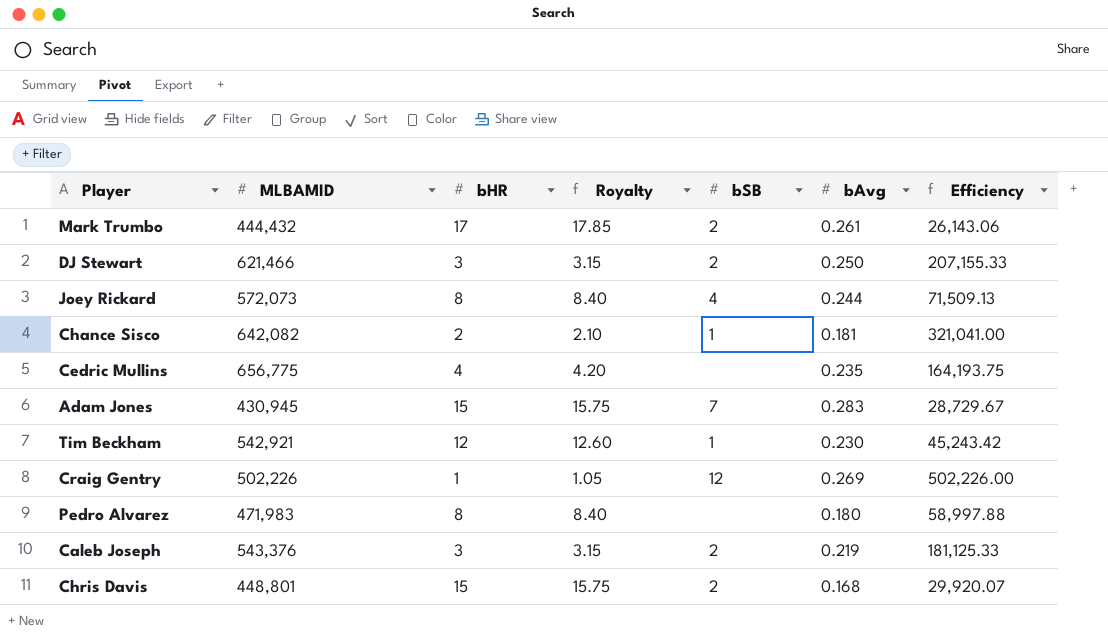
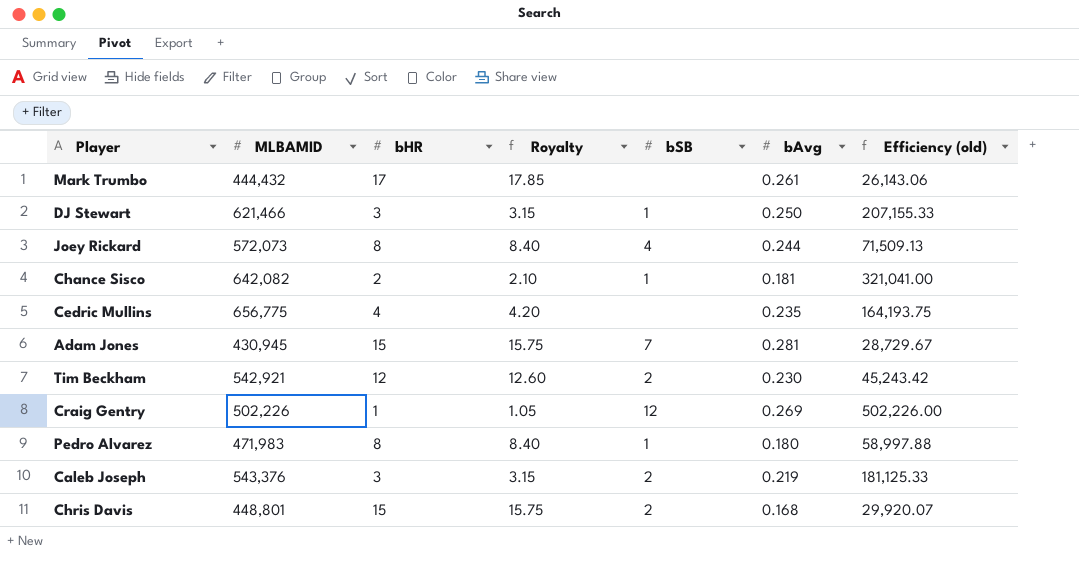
column name: Efficiency -> Efficiency (old)
Mark Trumbo | bSB: 2 -> none
DJ Stewart | bSB: 2 -> 1
Adam Jones | bAvg: 0.283 -> 0.281
Tim Beckham | bSB: 1 -> 2
Pedro Alvarez | bSB: none -> 1

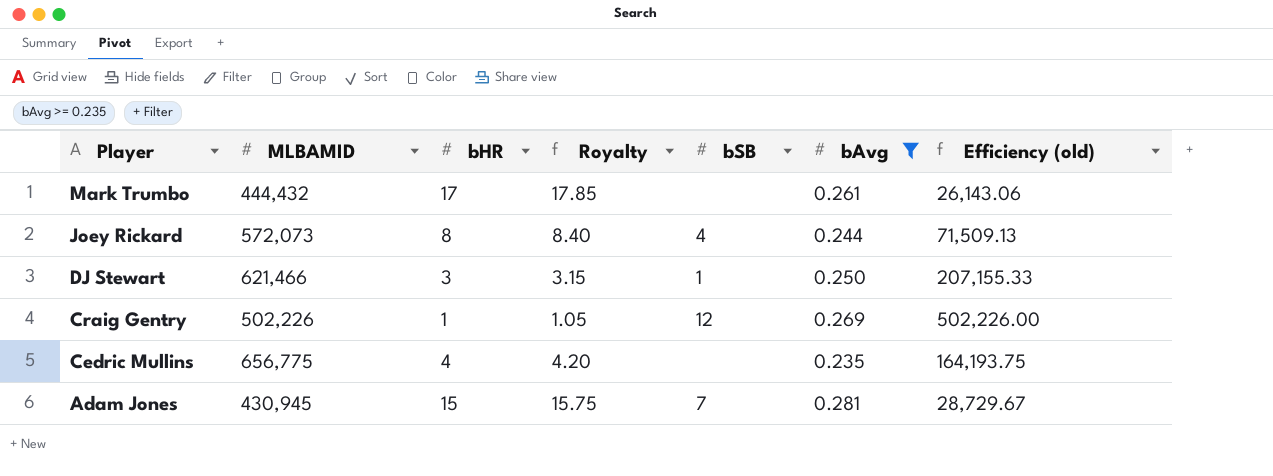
filter: none -> bAvg >= 0.235
row order: none -> Player descending

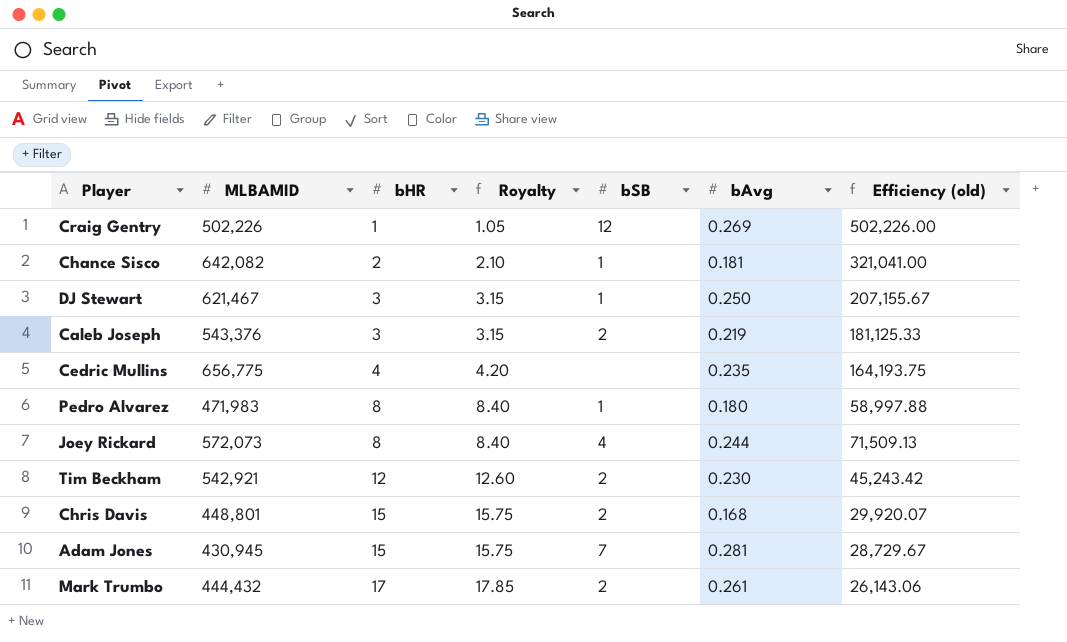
filter: bAvg >= 0.235 -> none
row order: Player descending -> bHR ascending
DJ Stewart | MLBAMID: 621,466 -> 621,467
DJ Stewart | Efficiency (old): 207,155.33 -> 207,155.67
Mark Trumbo | bSB: none -> 2

